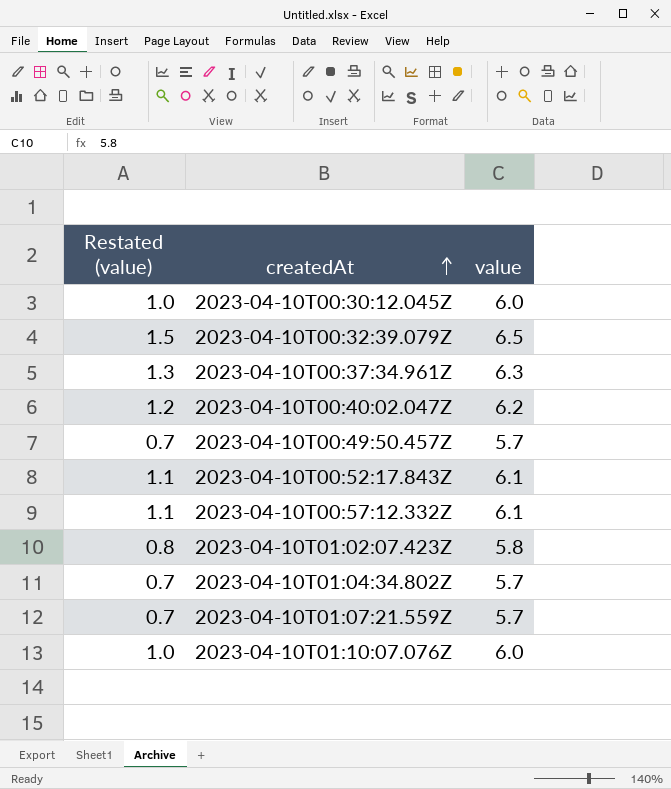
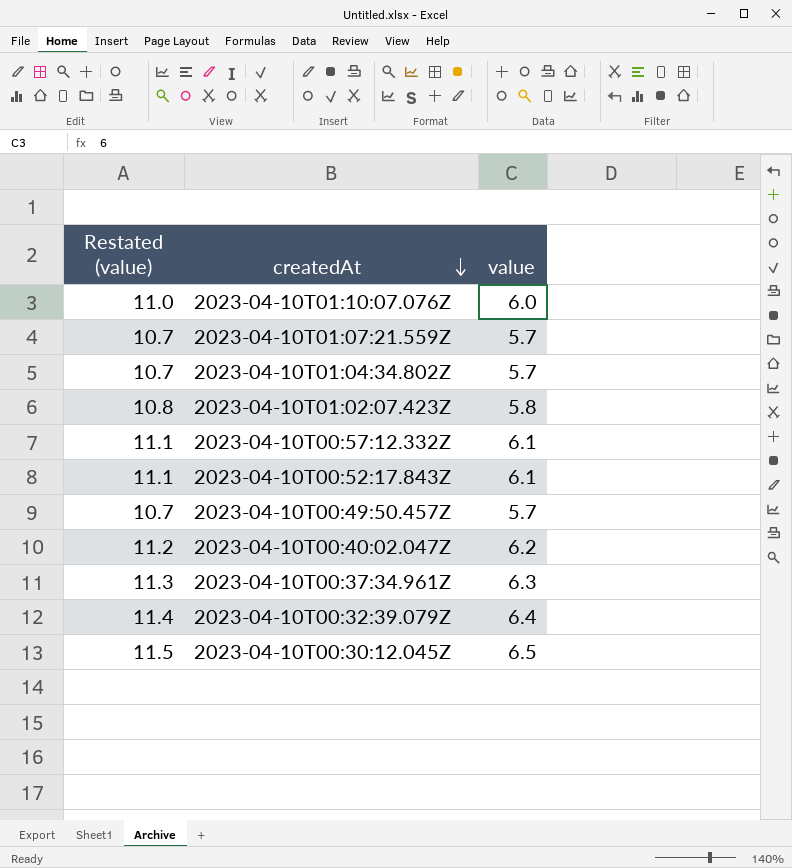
row order: createdAt ascending -> createdAt descending
column Restated (value) | formula: [value] - 5 -> [value] + 5
2023-04-10T00:32:39.079Z | value: 6.5 -> 6.4
2023-04-10T00:30:12.045Z | value: 6.0 -> 6.5

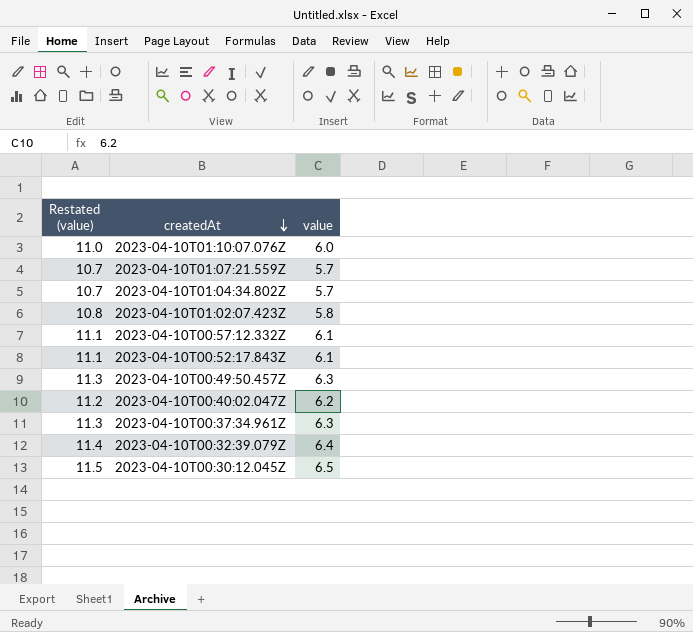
2023-04-10T00:49:50.457Z | Restated (value): 10.7 -> 11.3
2023-04-10T00:49:50.457Z | value: 5.7 -> 6.3

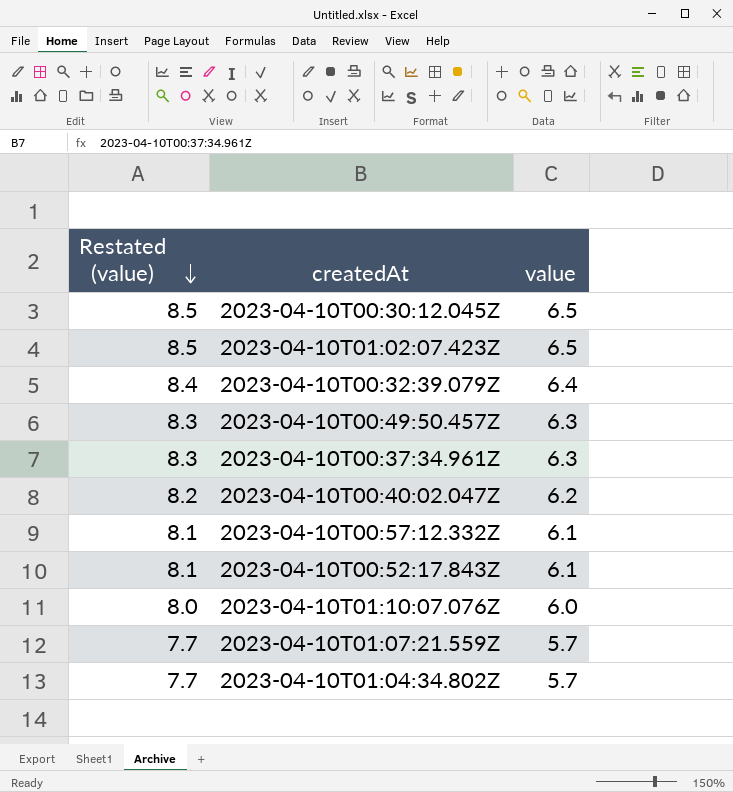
row order: createdAt descending -> Restated (value) descending
column Restated (value) | formula: [value] + 5 -> [value] + 2
2023-04-10T01:02:07.423Z | value: 5.8 -> 6.5

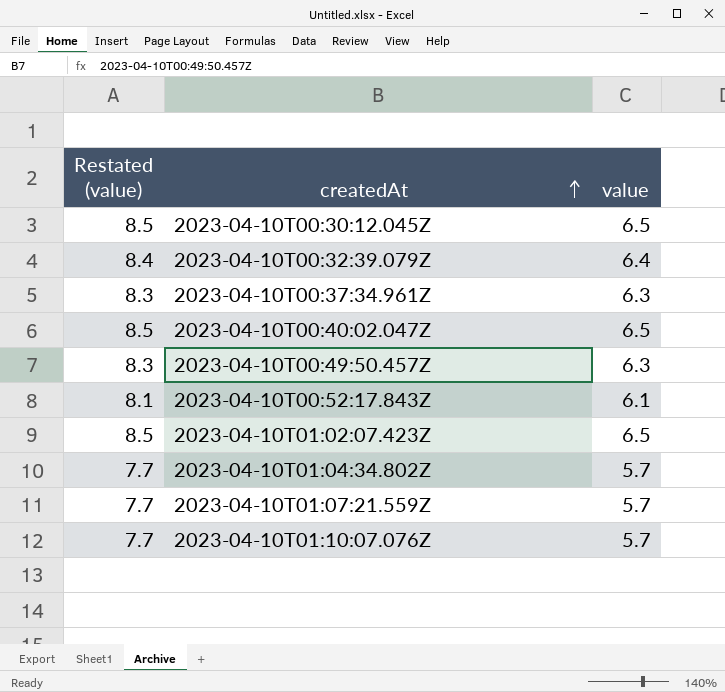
row order: Restated (value) descending -> createdAt ascending
row 2023-04-10T00:57:12.332Z: 8.1 | 6.1 -> none
2023-04-10T00:40:02.047Z | Restated (value): 8.2 -> 8.5
2023-04-10T00:40:02.047Z | value: 6.2 -> 6.5
2023-04-10T01:10:07.076Z | Restated (value): 8.0 -> 7.7
2023-04-10T01:10:07.076Z | value: 6.0 -> 5.7

